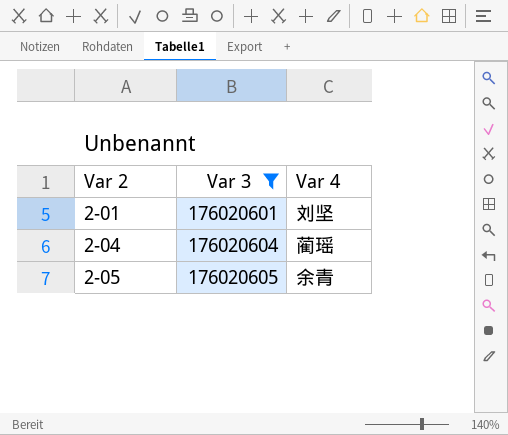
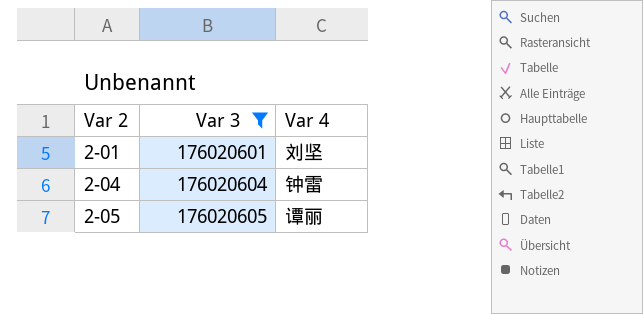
2-04 | Var 4: 蔺瑶 -> 钟雷
2-05 | Var 4: 余青 -> 谭丽

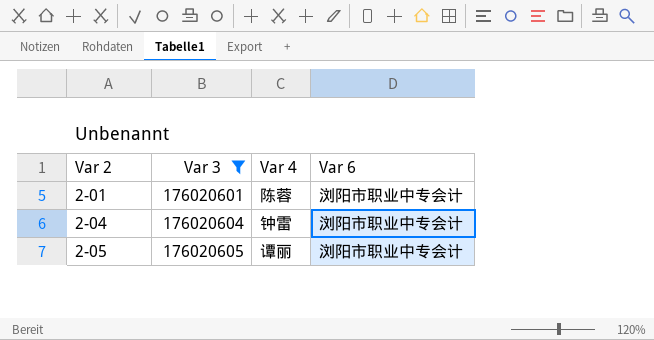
column Var 6 | position: none -> 4
2-01 | Var 4: 刘坚 -> 陈蓉

